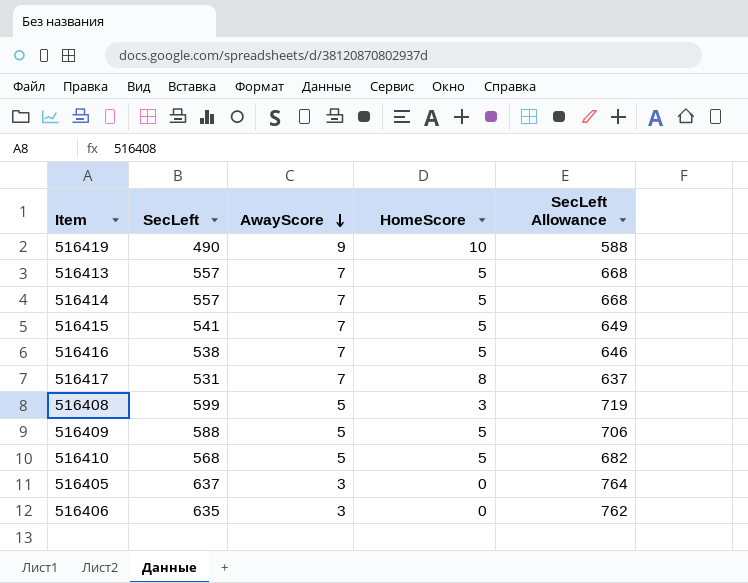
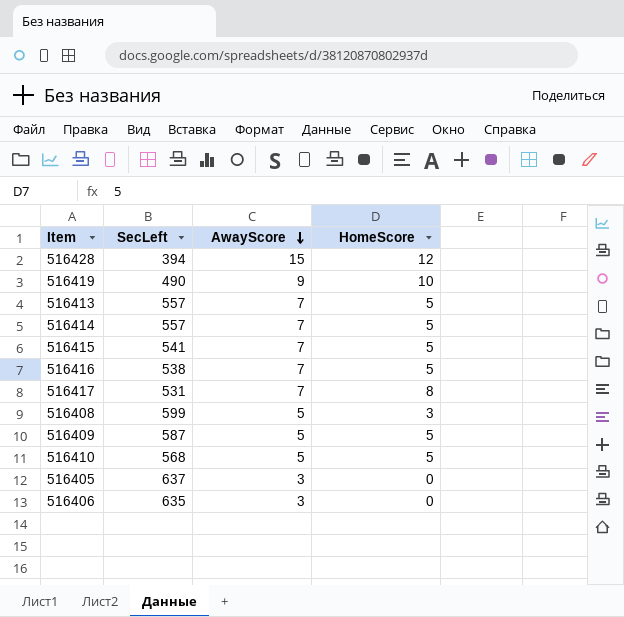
column SecLeft Allowance | formula: [SecLeft] * 1.2 -> none
row 516428: none -> 394 | 15 | 12
516409 | SecLeft: 588 -> 587

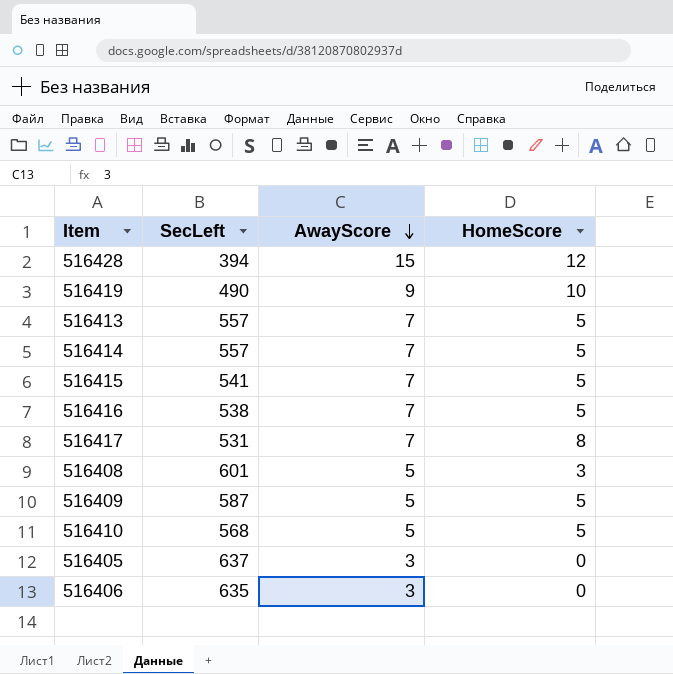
516408 | SecLeft: 599 -> 601

